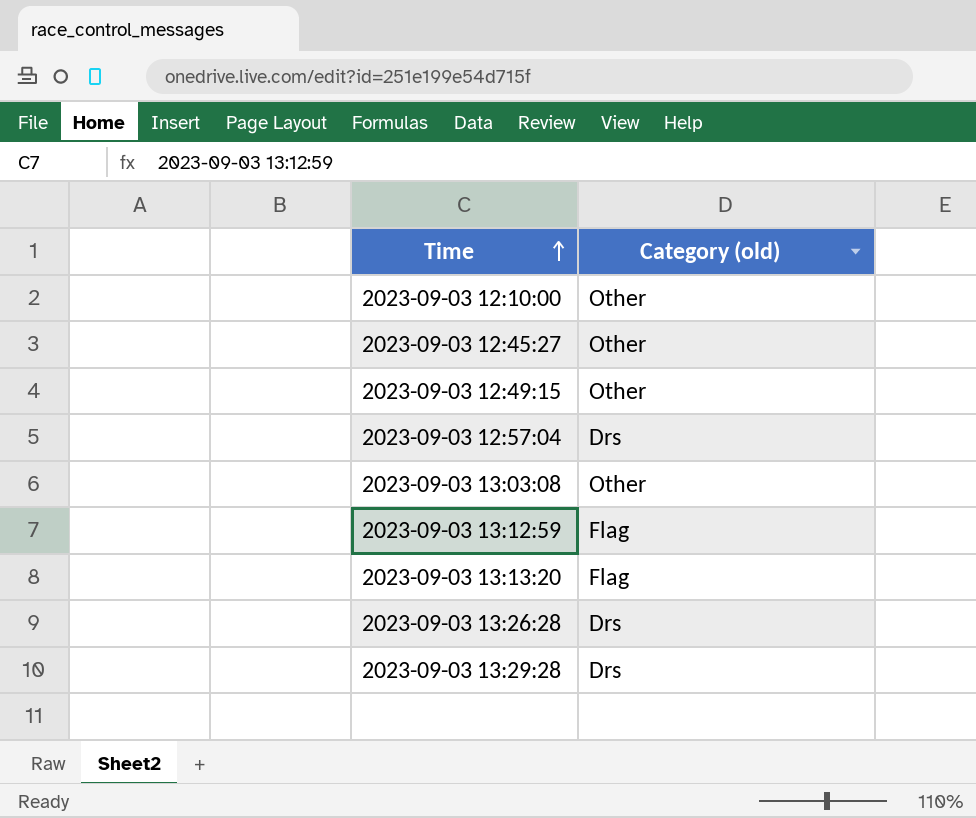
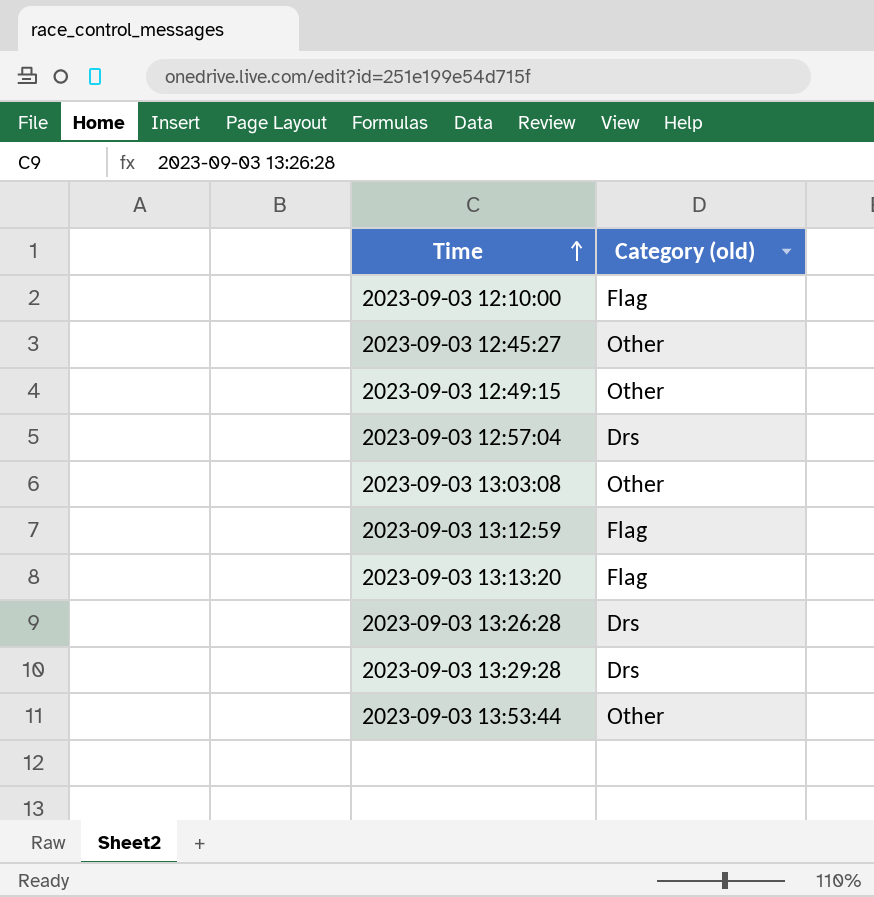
2023-09-03 12:10:00 | Category (old): Other -> Flag
row 2023-09-03 13:53:44: none -> Other

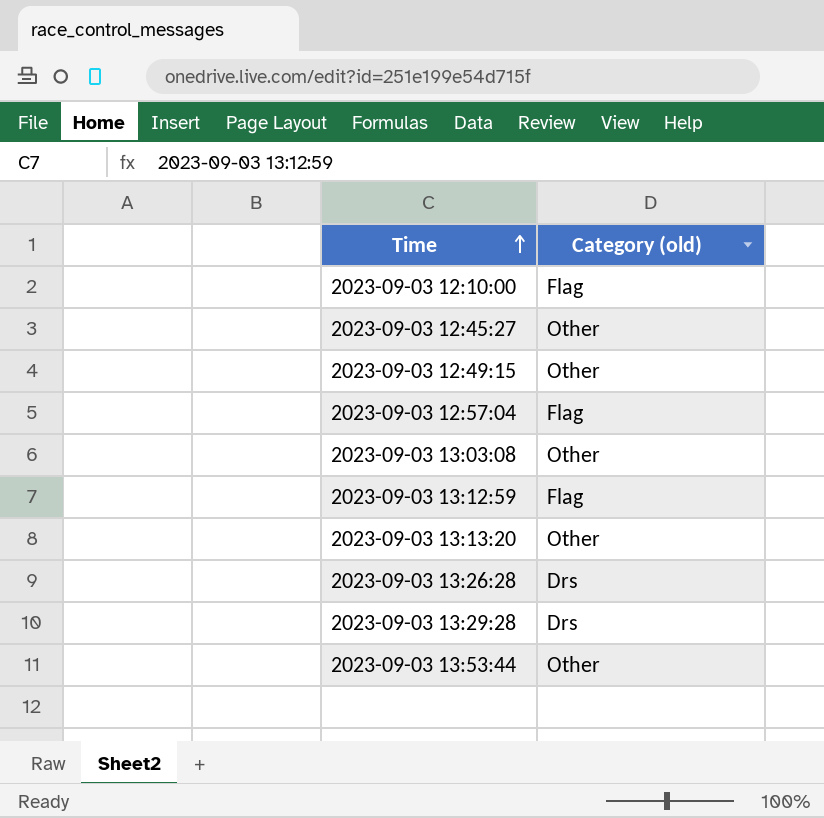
2023-09-03 12:57:04 | Category (old): Drs -> Flag
2023-09-03 13:13:20 | Category (old): Flag -> Other

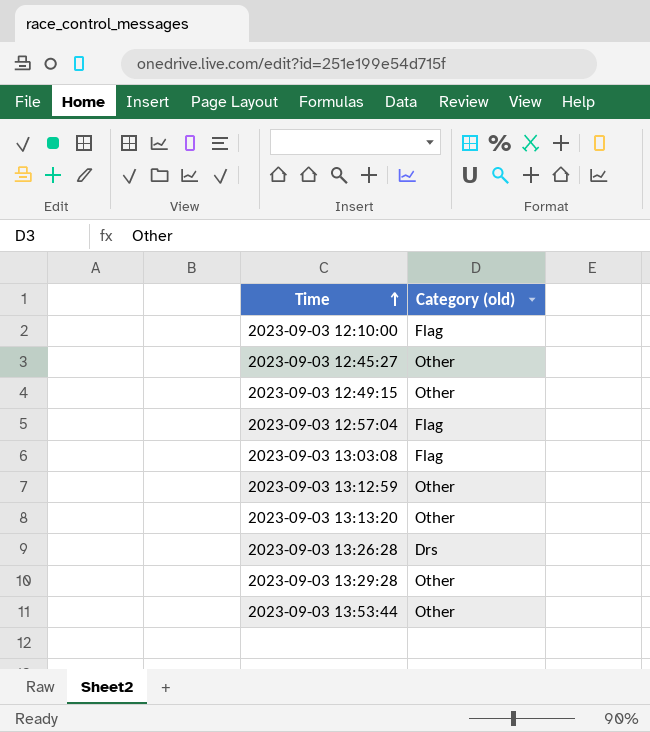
2023-09-03 13:03:08 | Category (old): Other -> Flag
2023-09-03 13:12:59 | Category (old): Flag -> Other
2023-09-03 13:29:28 | Category (old): Drs -> Other

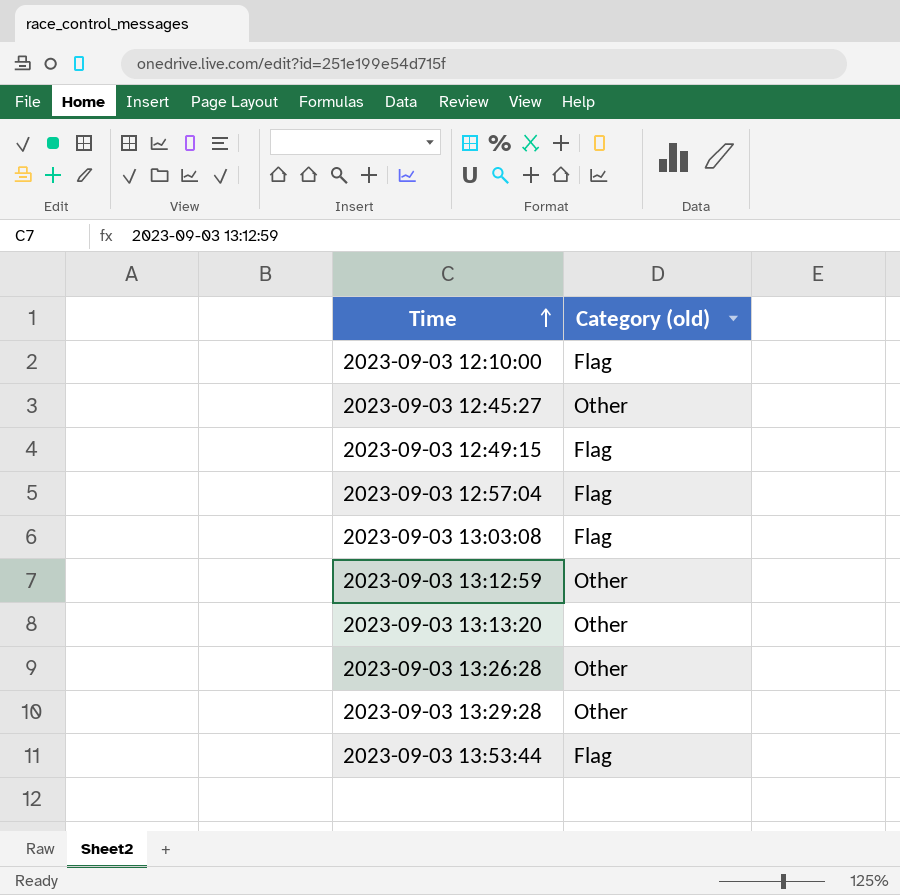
2023-09-03 12:49:15 | Category (old): Other -> Flag
2023-09-03 13:26:28 | Category (old): Drs -> Other
2023-09-03 13:53:44 | Category (old): Other -> Flag

